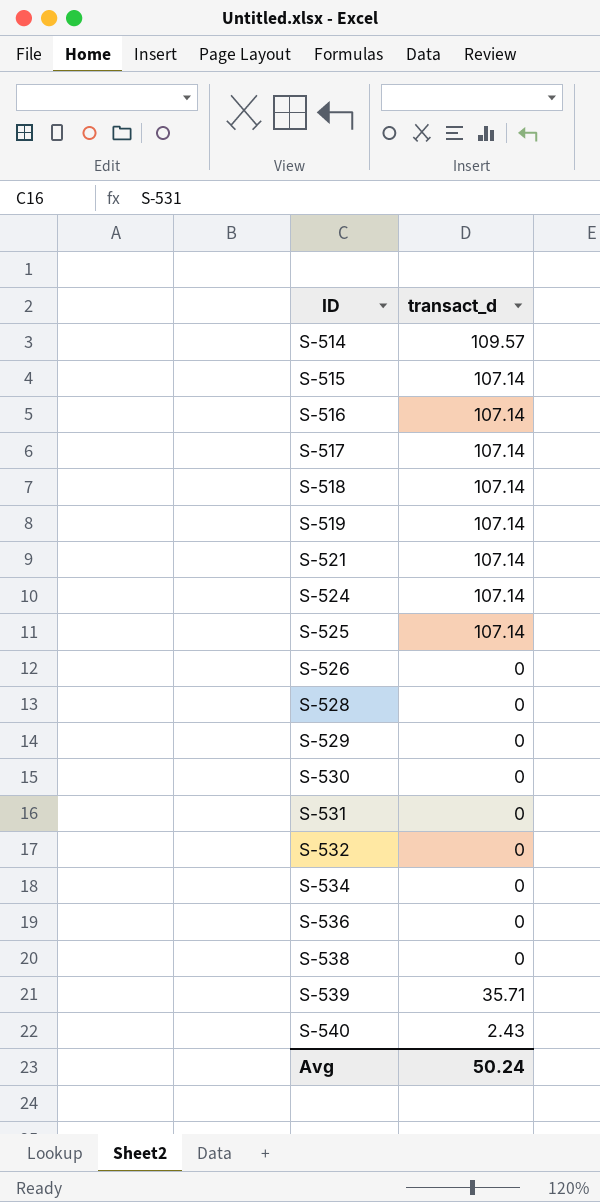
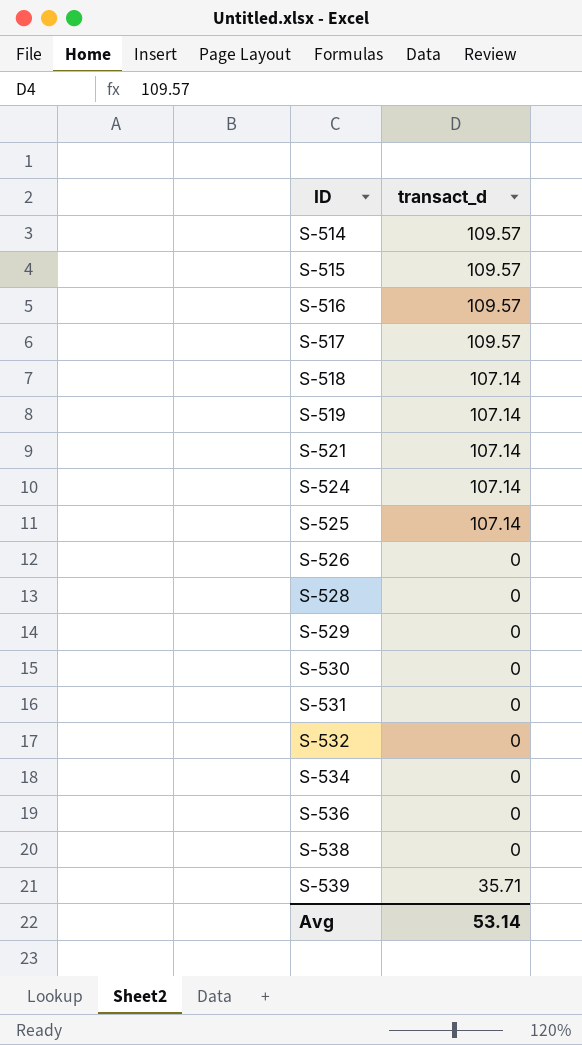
row S-540: 2.43 -> none
S-515 | transact_d: 107.14 -> 109.57
S-516 | transact_d: 107.14 -> 109.57
S-517 | transact_d: 107.14 -> 109.57
Avg | transact_d: 50.24 -> 53.14

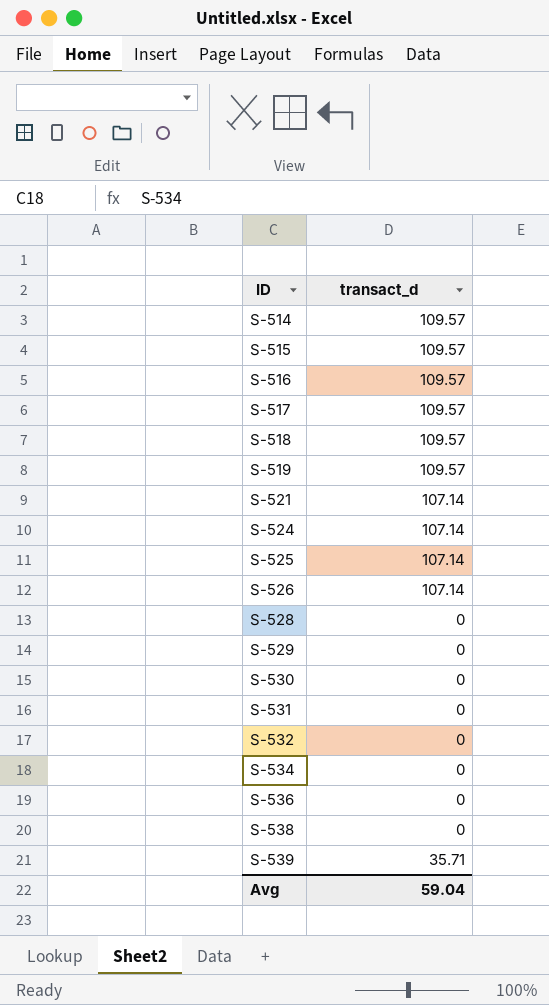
S-518 | transact_d: 107.14 -> 109.57
S-519 | transact_d: 107.14 -> 109.57
S-526 | transact_d: 0 -> 107.14
Avg | transact_d: 53.14 -> 59.04

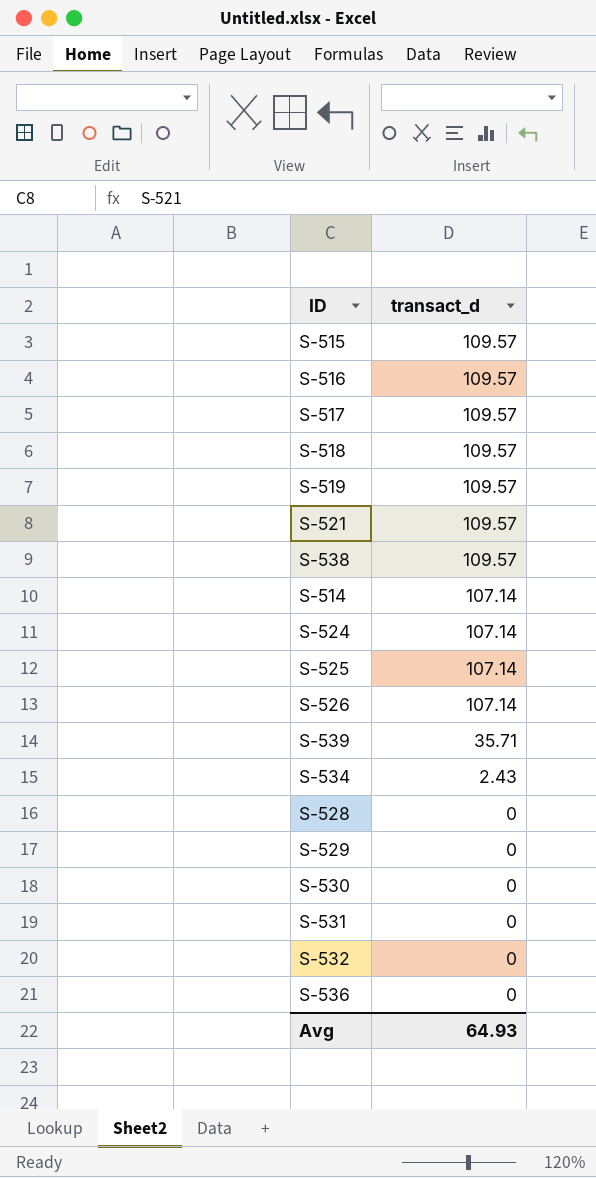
row order: ID ascending -> transact_d descending
S-521 | transact_d: 107.14 -> 109.57
S-538 | transact_d: 0 -> 109.57
S-514 | transact_d: 109.57 -> 107.14
S-534 | transact_d: 0 -> 2.43
Avg | transact_d: 59.04 -> 64.93

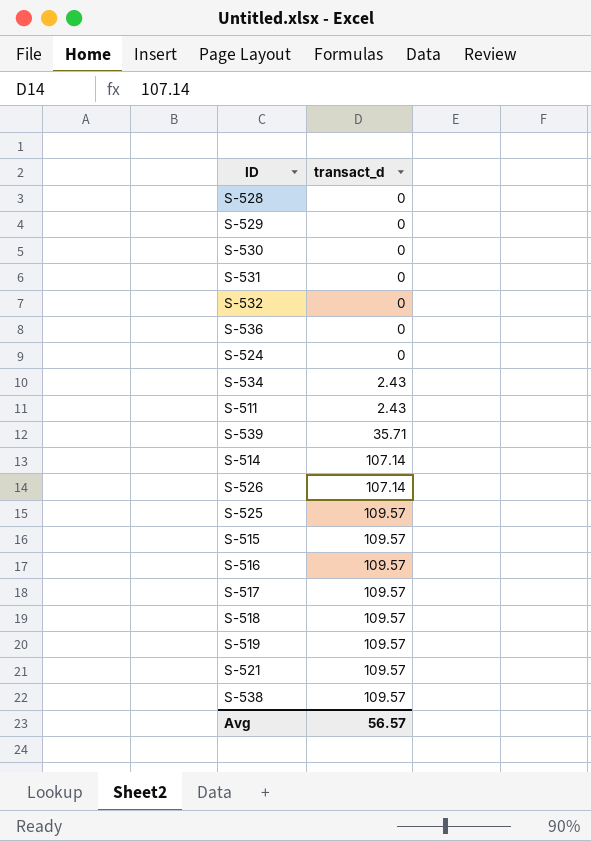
row order: transact_d descending -> transact_d ascending
S-524 | transact_d: 107.14 -> 0
row S-511: none -> 2.43
S-525 | transact_d: 107.14 -> 109.57
Avg | transact_d: 64.93 -> 56.57

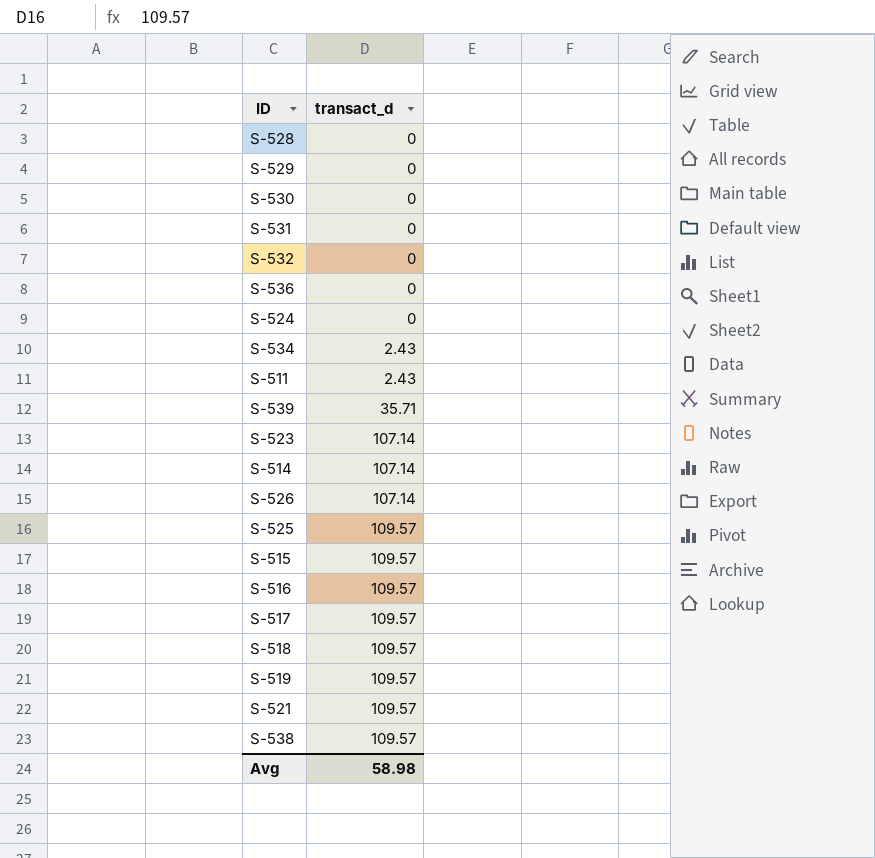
row S-523: none -> 107.14
Avg | transact_d: 56.57 -> 58.98

